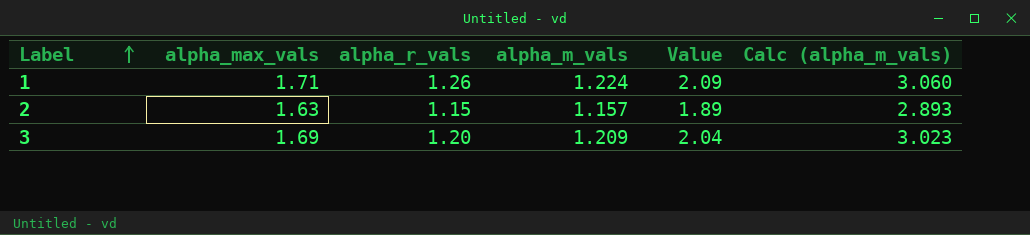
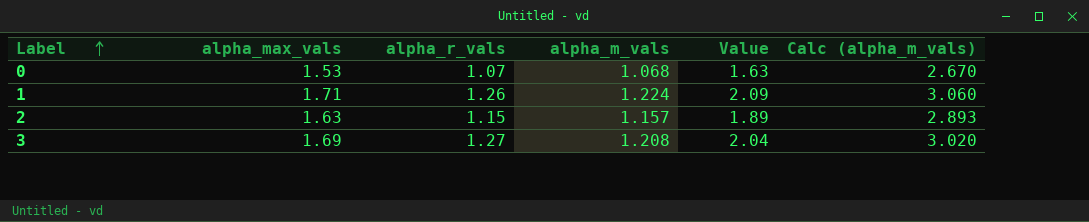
row 0: none -> 1.53 | 1.07 | 1.068 | 1.63 | 2.670
3 | alpha_r_vals: 1.20 -> 1.27
3 | alpha_m_vals: 1.209 -> 1.208
3 | Calc (alpha_m_vals): 3.023 -> 3.020

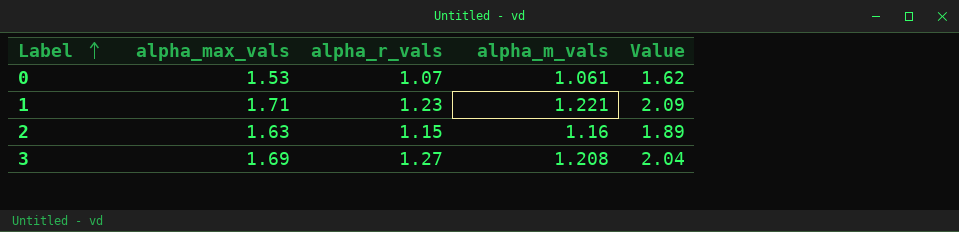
column Calc (alpha_m_vals) | formula: [alpha_m_vals] * 2.5 -> none
0 | alpha_m_vals: 1.068 -> 1.061
0 | Value: 1.63 -> 1.62
1 | alpha_r_vals: 1.26 -> 1.23
1 | alpha_m_vals: 1.224 -> 1.221
2 | alpha_m_vals: 1.157 -> 1.16

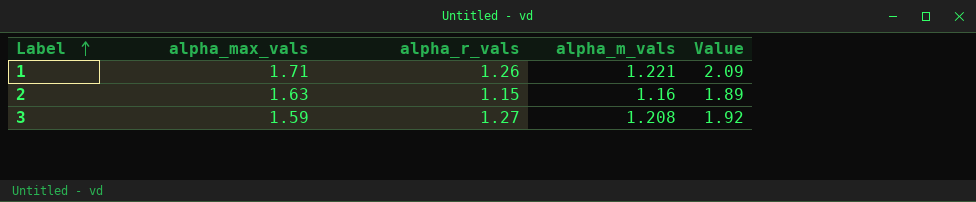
row 0: 1.53 | 1.07 | 1.061 | 1.62 -> none
1 | alpha_r_vals: 1.23 -> 1.26
3 | alpha_max_vals: 1.69 -> 1.59
3 | Value: 2.04 -> 1.92

